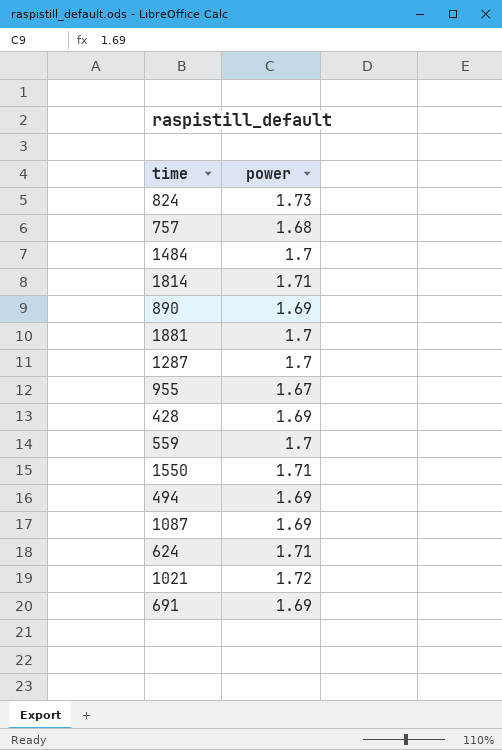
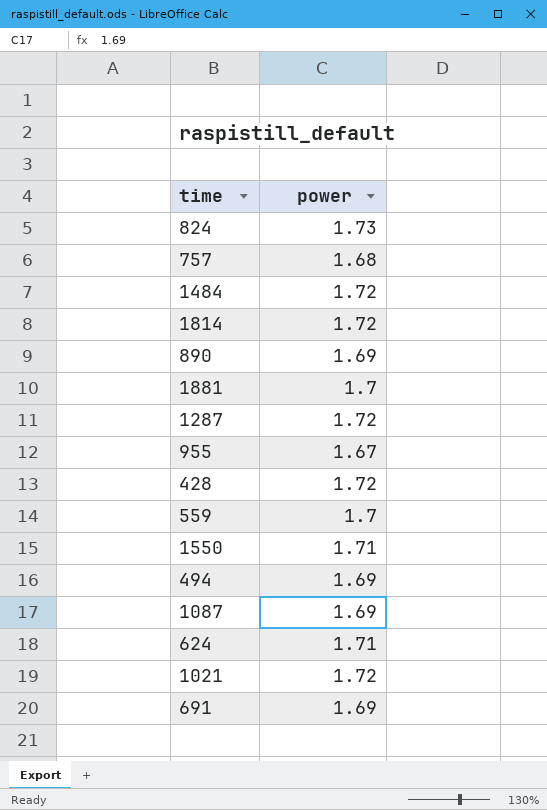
1484 | power: 1.7 -> 1.72
1814 | power: 1.71 -> 1.72
1287 | power: 1.7 -> 1.72
428 | power: 1.69 -> 1.72

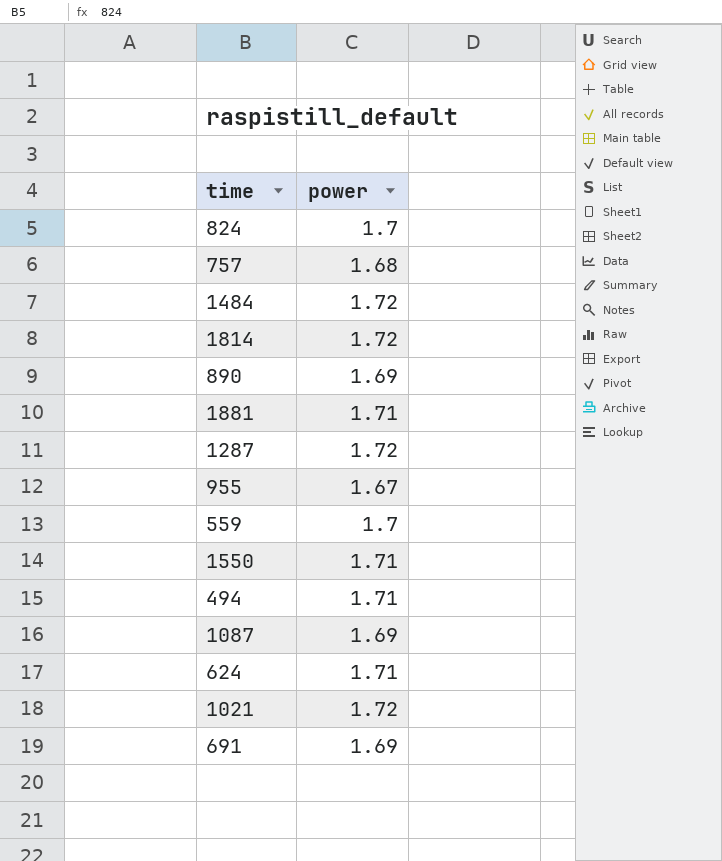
row 428: 1.72 -> none
824 | power: 1.73 -> 1.7
1881 | power: 1.7 -> 1.71
494 | power: 1.69 -> 1.71

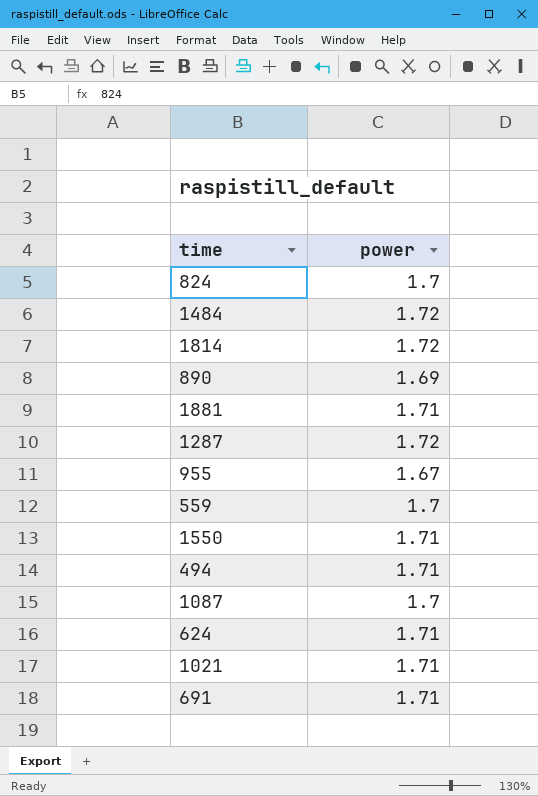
row 757: 1.68 -> none
1087 | power: 1.69 -> 1.7
1021 | power: 1.72 -> 1.71
691 | power: 1.69 -> 1.71

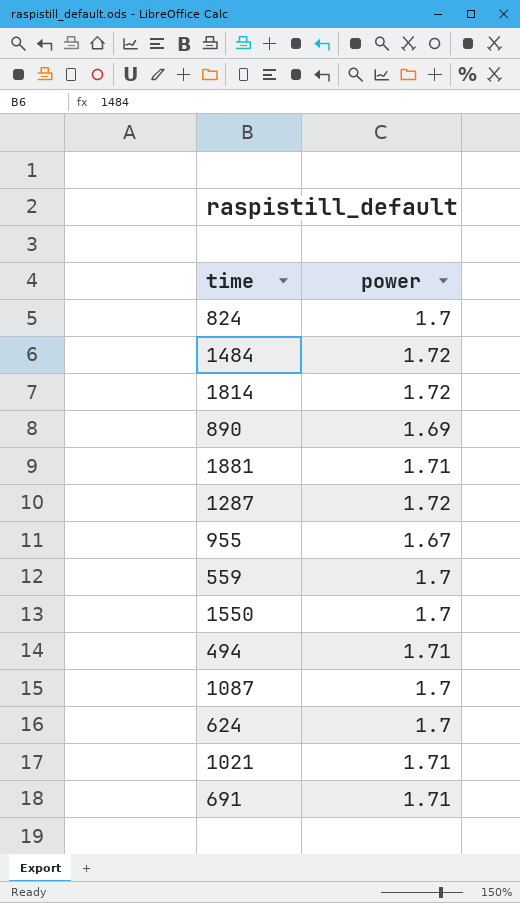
1550 | power: 1.71 -> 1.7
624 | power: 1.71 -> 1.7

